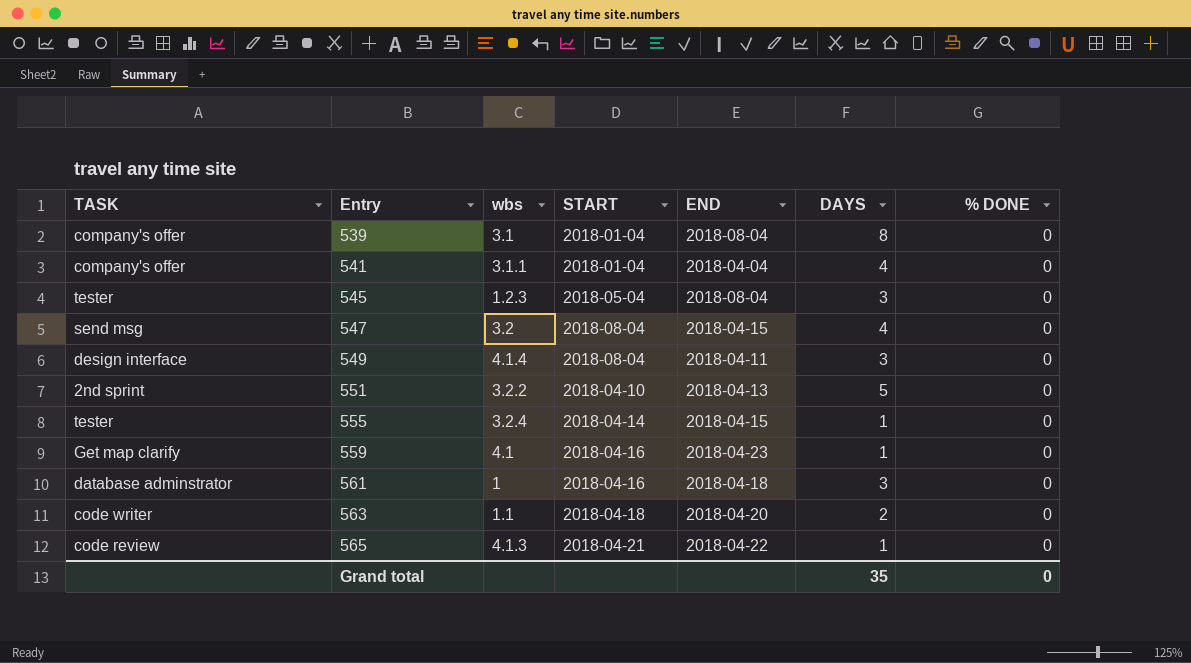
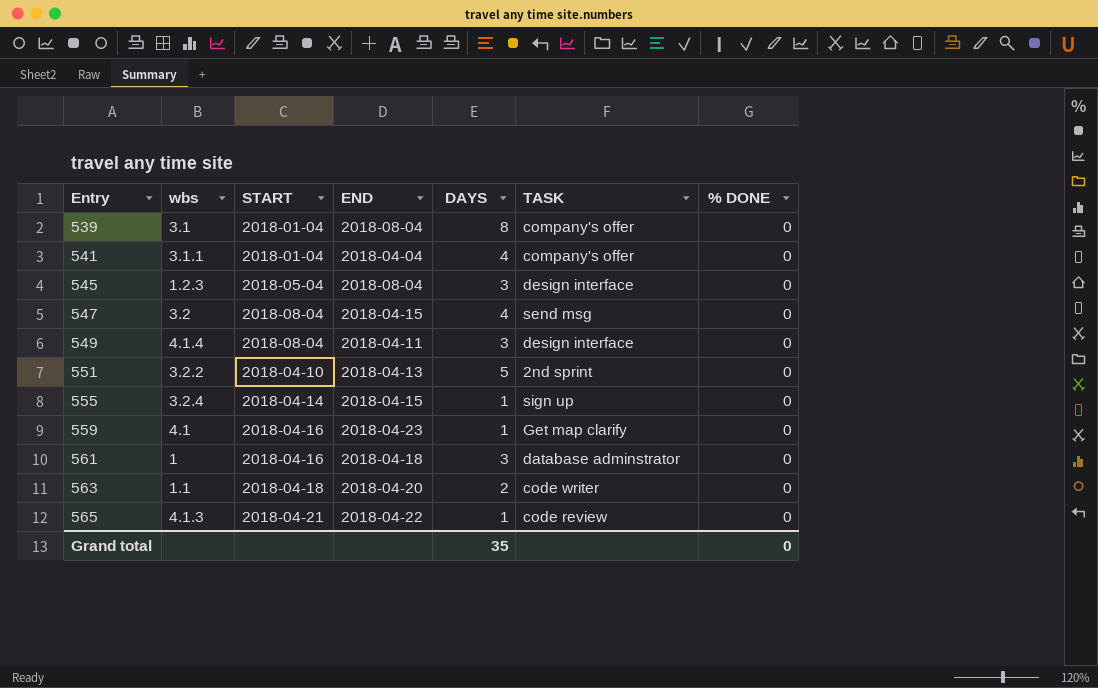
column TASK | position: 1 -> 6
545 | TASK: tester -> design interface
555 | TASK: tester -> sign up

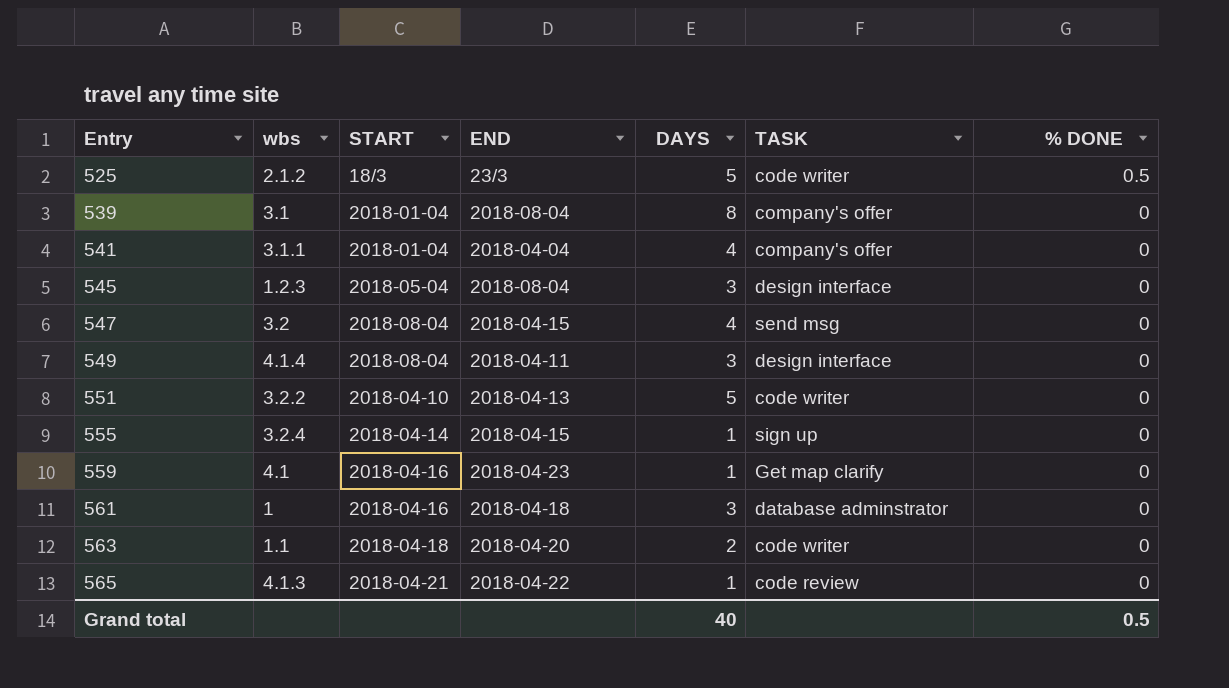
row 525: none -> 2.1.2 | 18/3 | 23/3 | 5 | code writer | 0.5
551 | TASK: 2nd sprint -> code writer
Grand total | DAYS: 35 -> 40
Grand total | % DONE: 0 -> 0.5

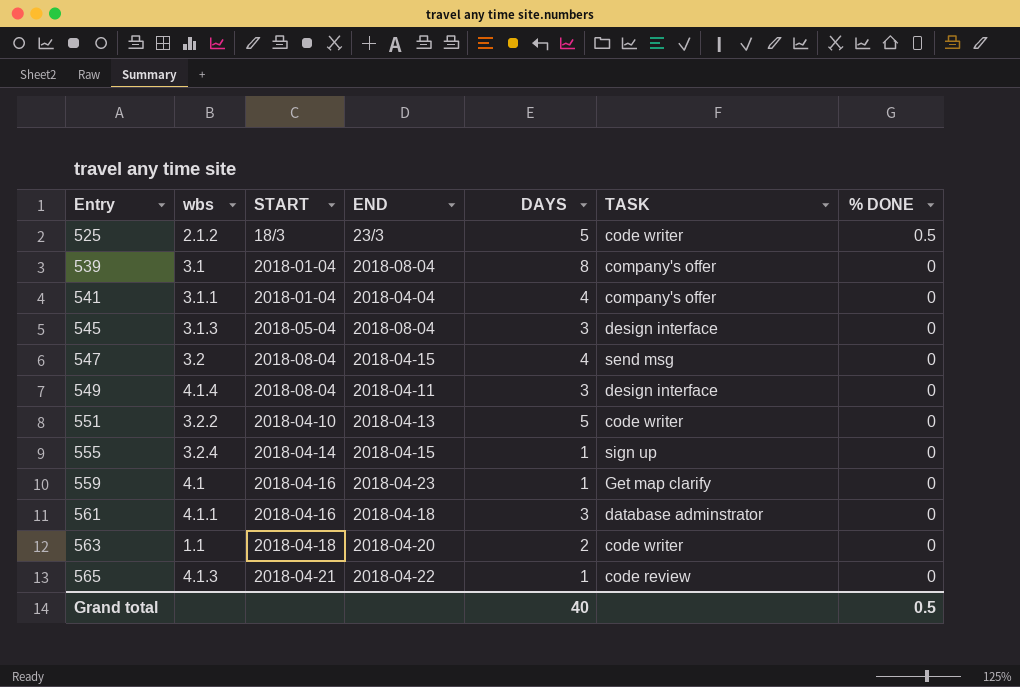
545 | wbs: 1.2.3 -> 3.1.3
561 | wbs: 1 -> 4.1.1

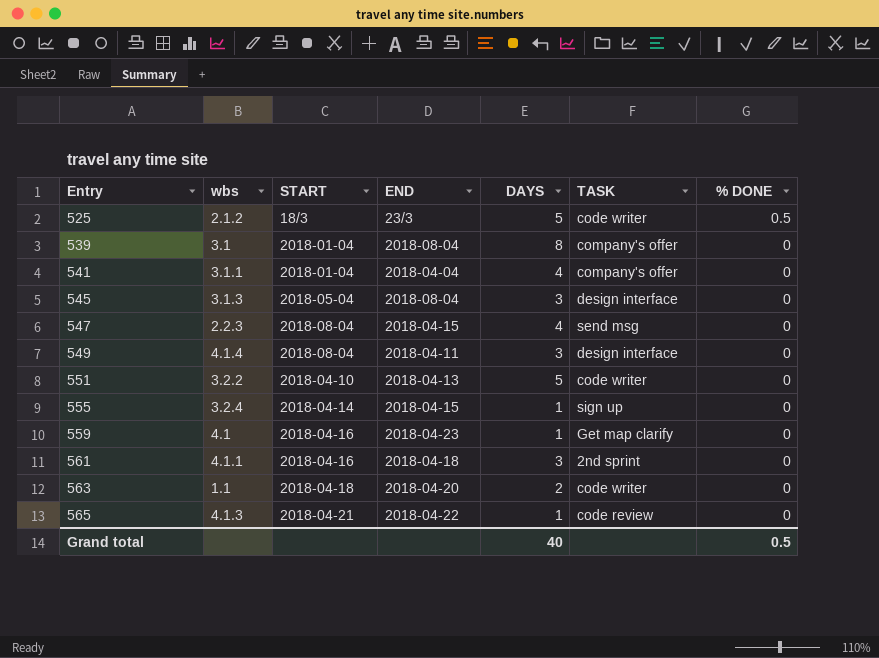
547 | wbs: 3.2 -> 2.2.3
561 | TASK: database adminstrator -> 2nd sprint

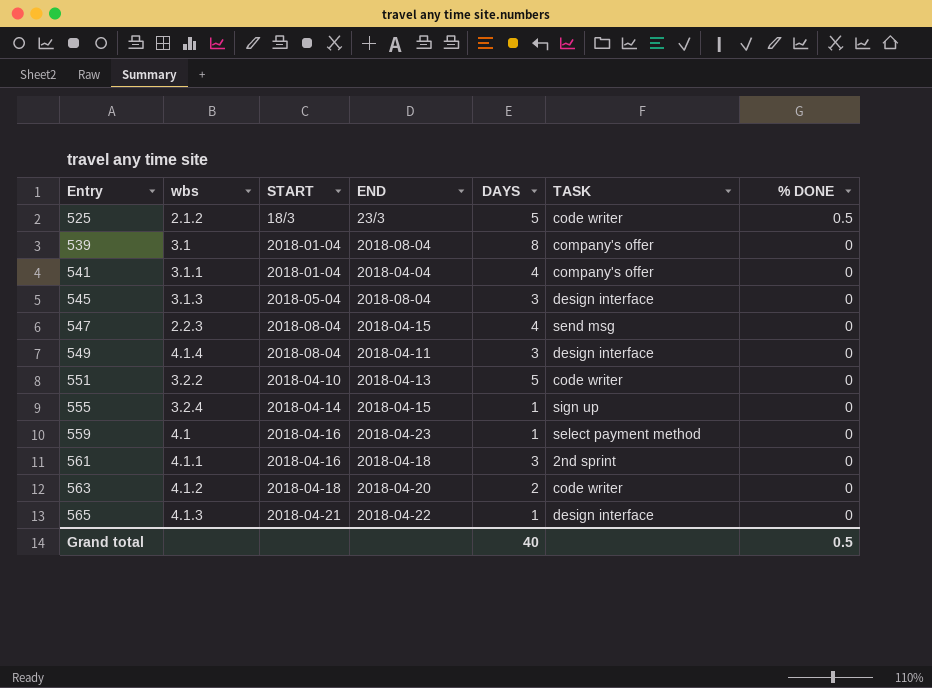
559 | TASK: Get map clarify -> select payment method
563 | wbs: 1.1 -> 4.1.2
565 | TASK: code review -> design interface

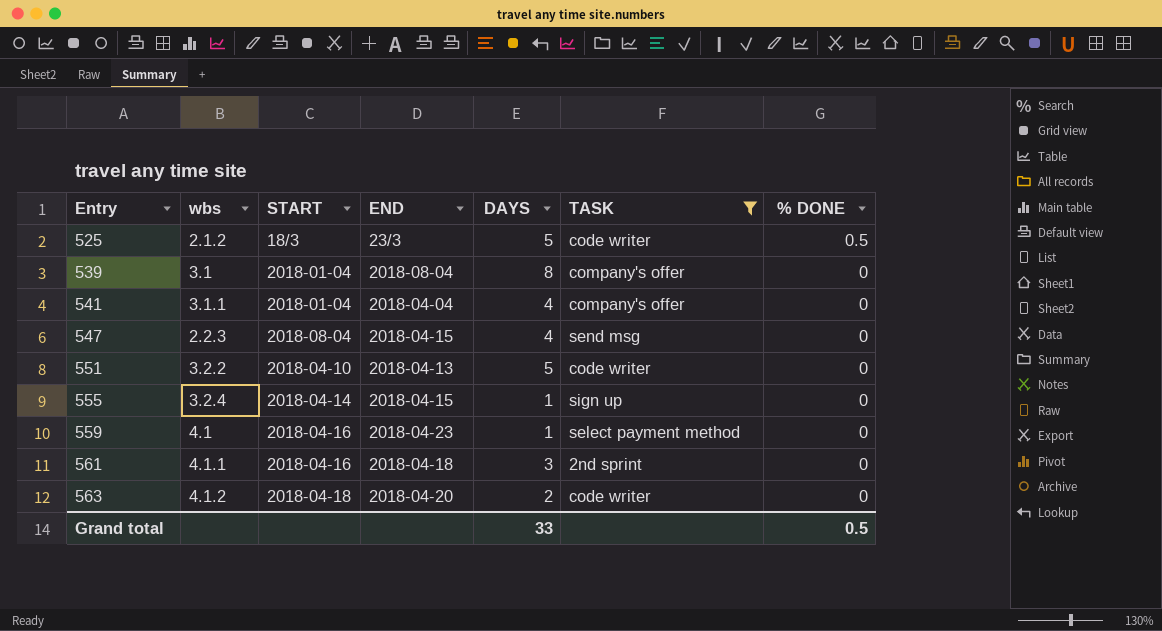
filter: none -> TASK != design interface
Grand total | DAYS: 40 -> 33

